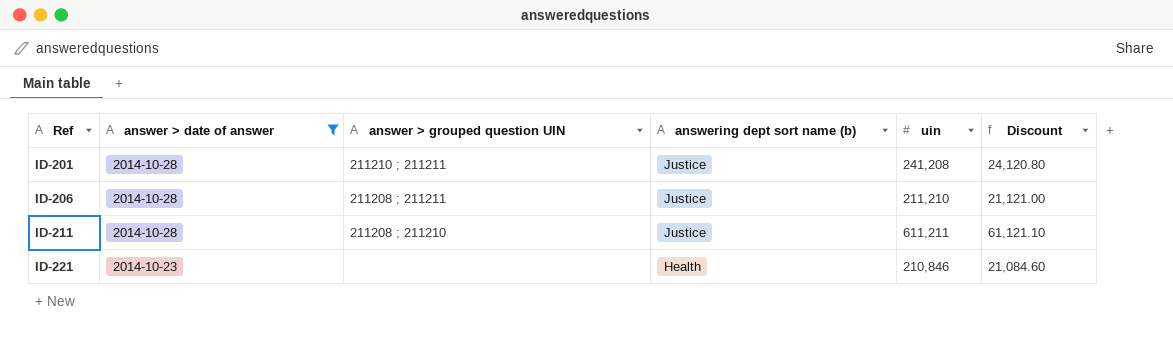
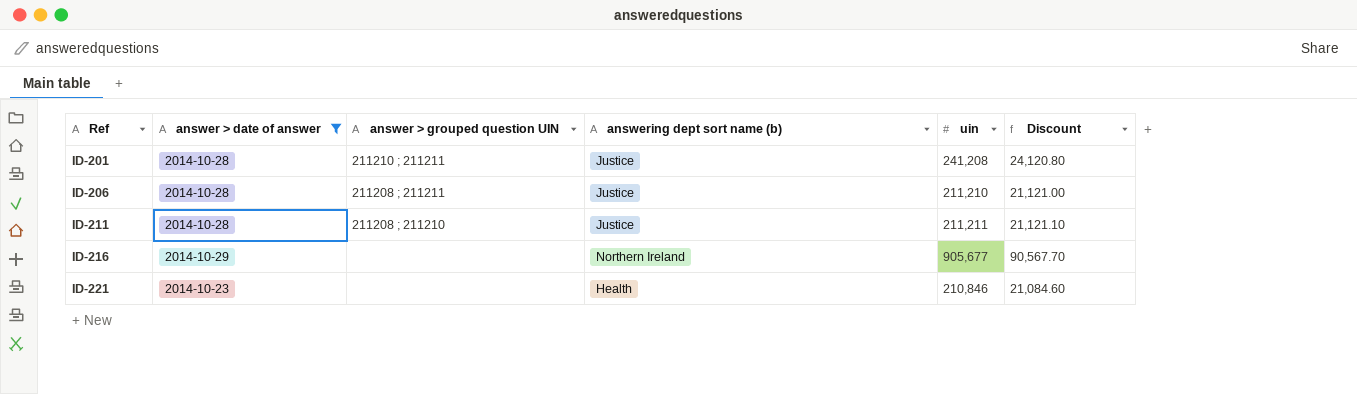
ID-211 | uin: 611,211 -> 211,211
ID-211 | Discount: 61,121.10 -> 21,121.10
row ID-216: none -> 2014-10-29 | none | Northern Ireland | 905,677 | 90,567.70

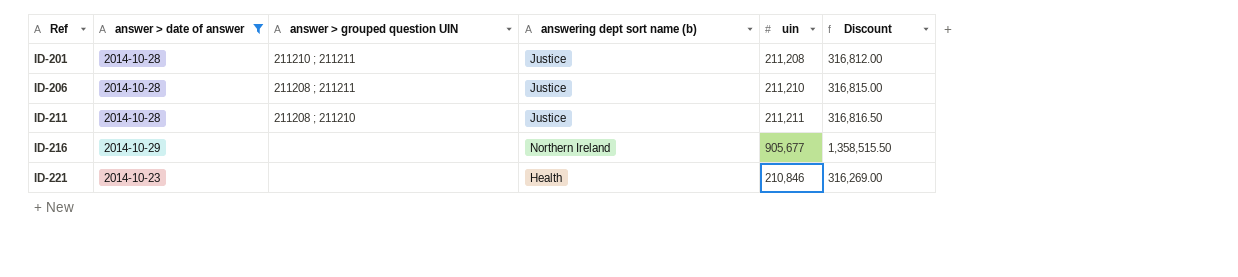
column Discount | formula: [uin] * 0.1 -> [uin] * 1.5
ID-201 | uin: 241,208 -> 211,208

